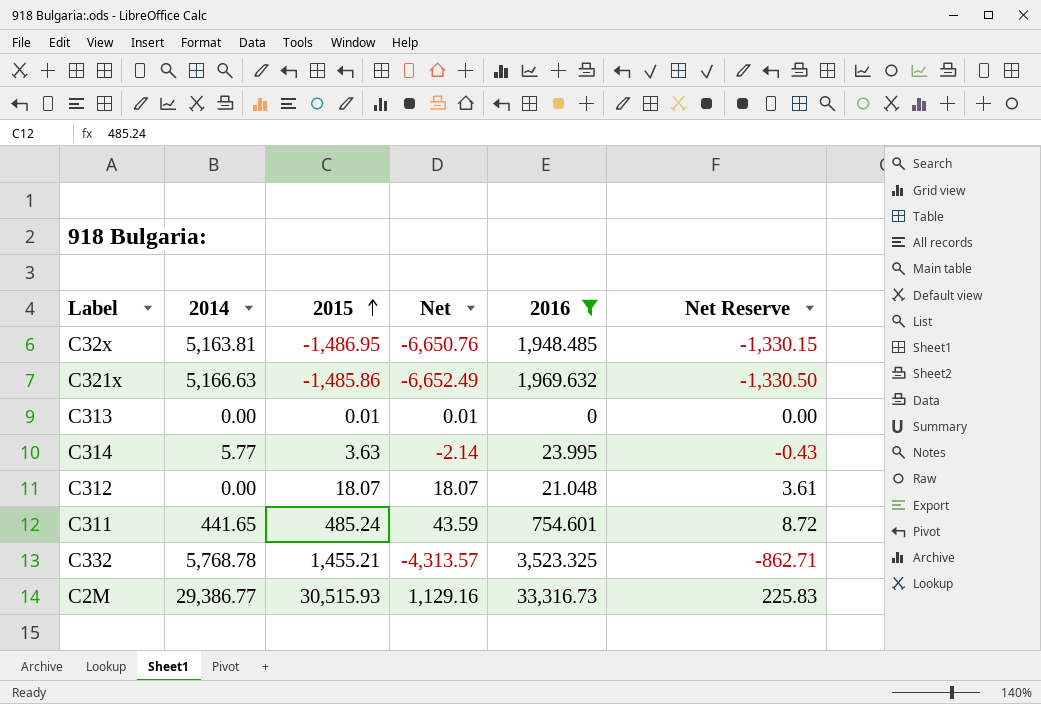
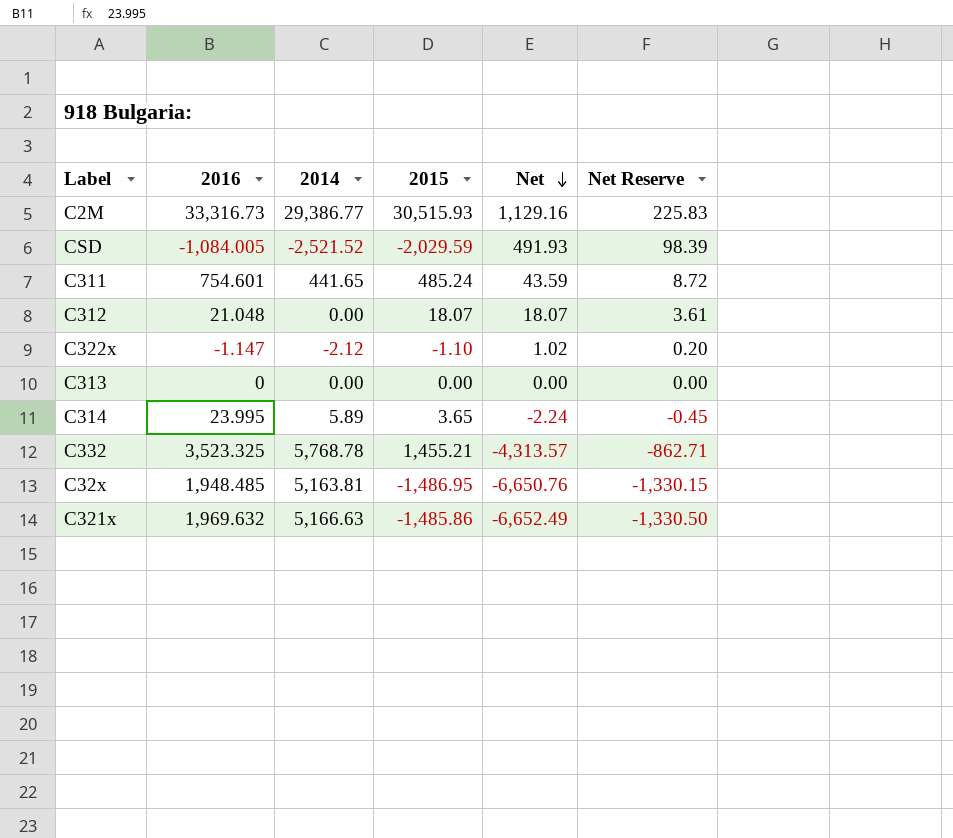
filter: 2016 >= 0 -> none
row order: 2015 ascending -> Net descending
column 2016 | position: 5 -> 2
C313 | 2015: 0.01 -> 0.00
C313 | Net: 0.01 -> 0.00
C314 | 2014: 5.77 -> 5.89
C314 | 2015: 3.63 -> 3.65
C314 | Net: -2.14 -> -2.24
C314 | Net Reserve: -0.43 -> -0.45

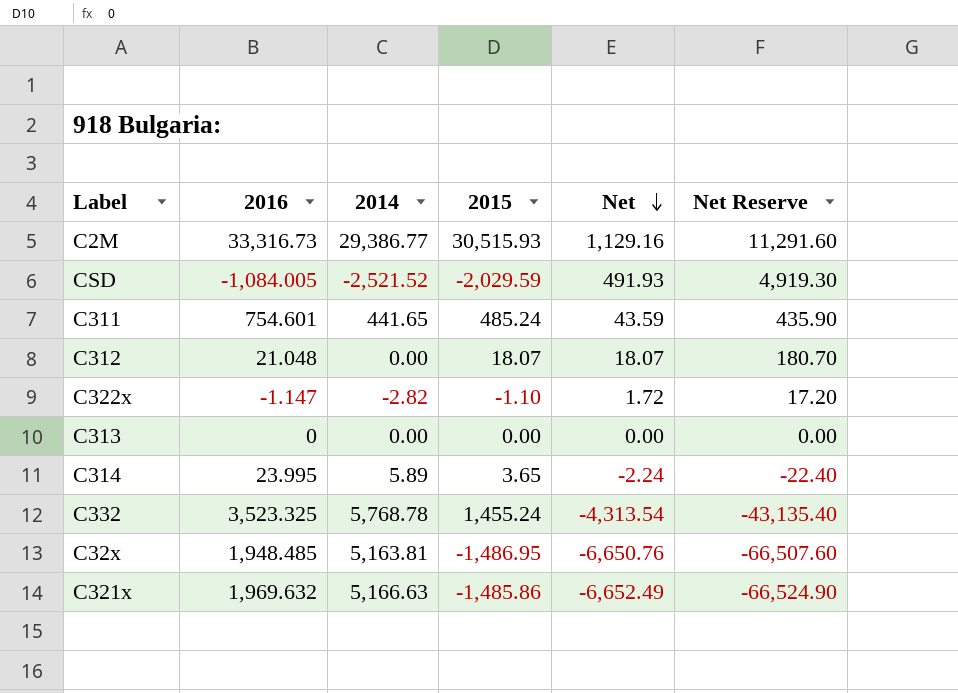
column Net Reserve | formula: [Net] * 0.2 -> [Net] * 10
C322x | 2014: -2.12 -> -2.82
C322x | Net: 1.02 -> 1.72
C332 | 2015: 1,455.21 -> 1,455.24
C332 | Net: -4,313.57 -> -4,313.54

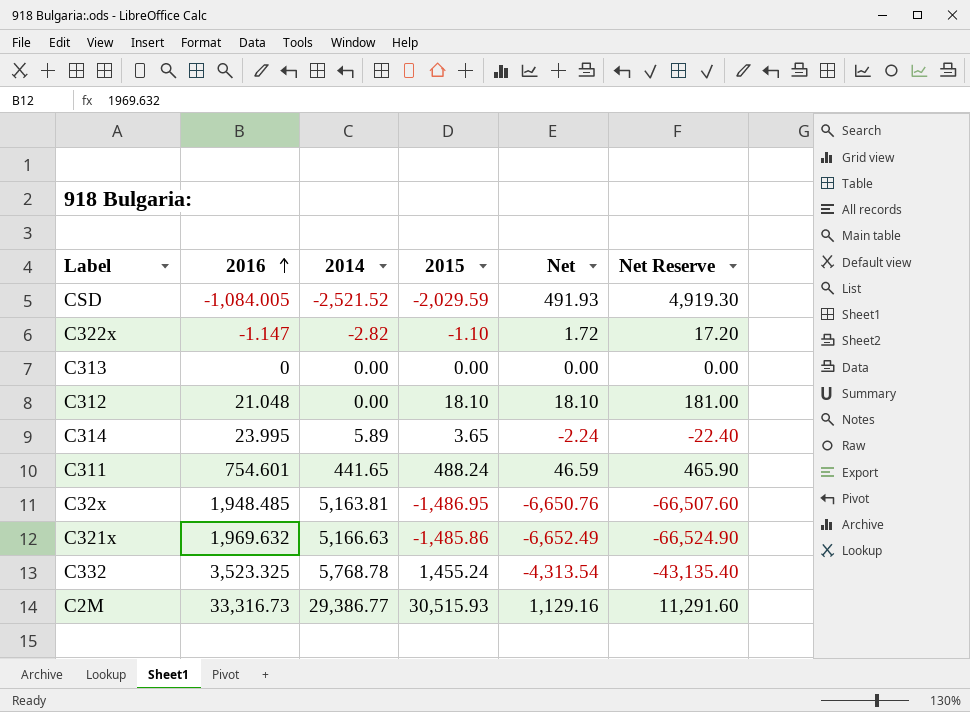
row order: Net descending -> 2016 ascending
C312 | 2015: 18.07 -> 18.10
C312 | Net: 18.07 -> 18.10
C312 | Net Reserve: 180.70 -> 181.00
C311 | 2015: 485.24 -> 488.24
C311 | Net: 43.59 -> 46.59
C311 | Net Reserve: 435.90 -> 465.90

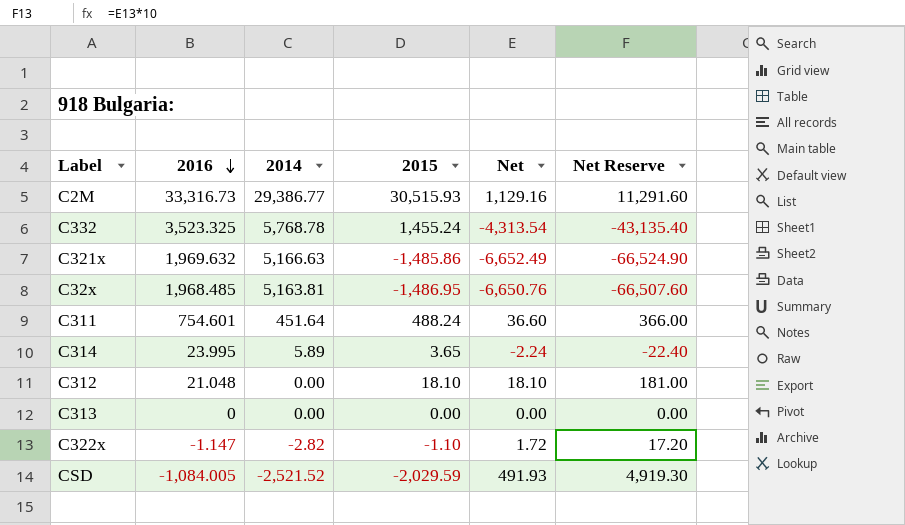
row order: 2016 ascending -> 2016 descending
C32x | 2016: 1,948.485 -> 1,968.485
C311 | 2014: 441.65 -> 451.64
C311 | Net: 46.59 -> 36.60
C311 | Net Reserve: 465.90 -> 366.00

